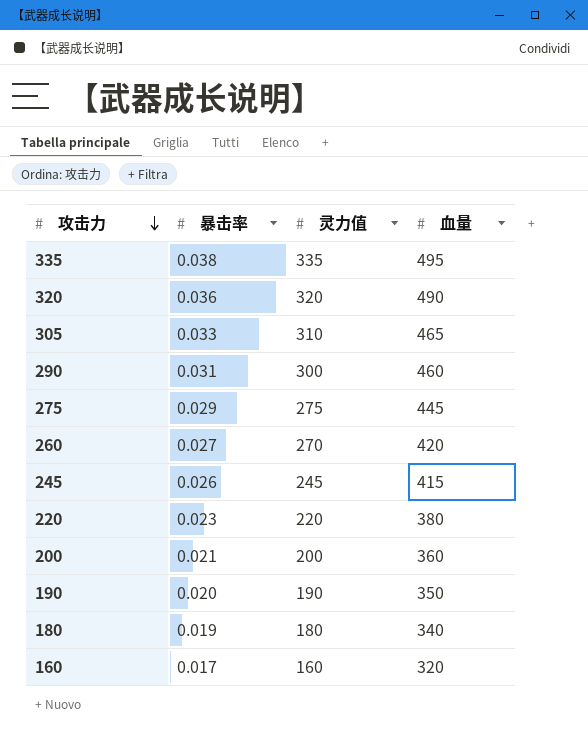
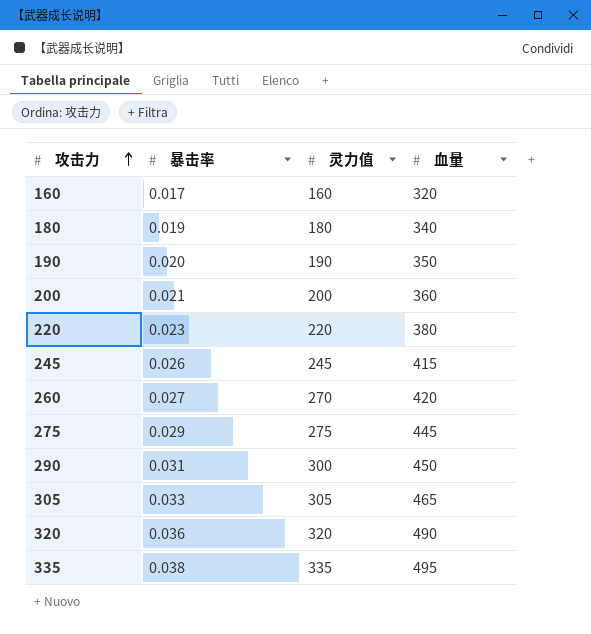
row order: 攻击力 descending -> 攻击力 ascending
290 | 血量: 460 -> 450
305 | 灵力值: 310 -> 305

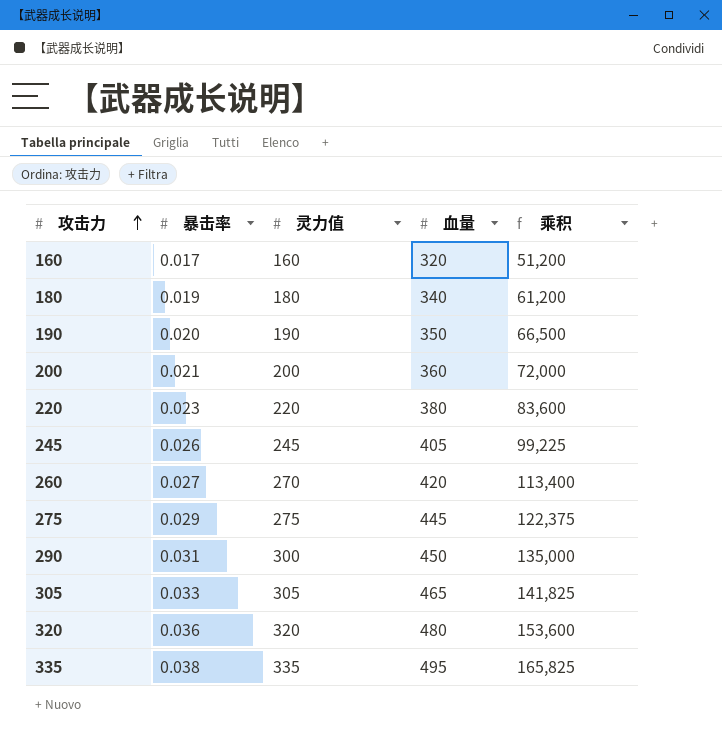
column 乘积 | formula: none -> [灵力值] * [血量]
245 | 血量: 415 -> 405
320 | 血量: 490 -> 480

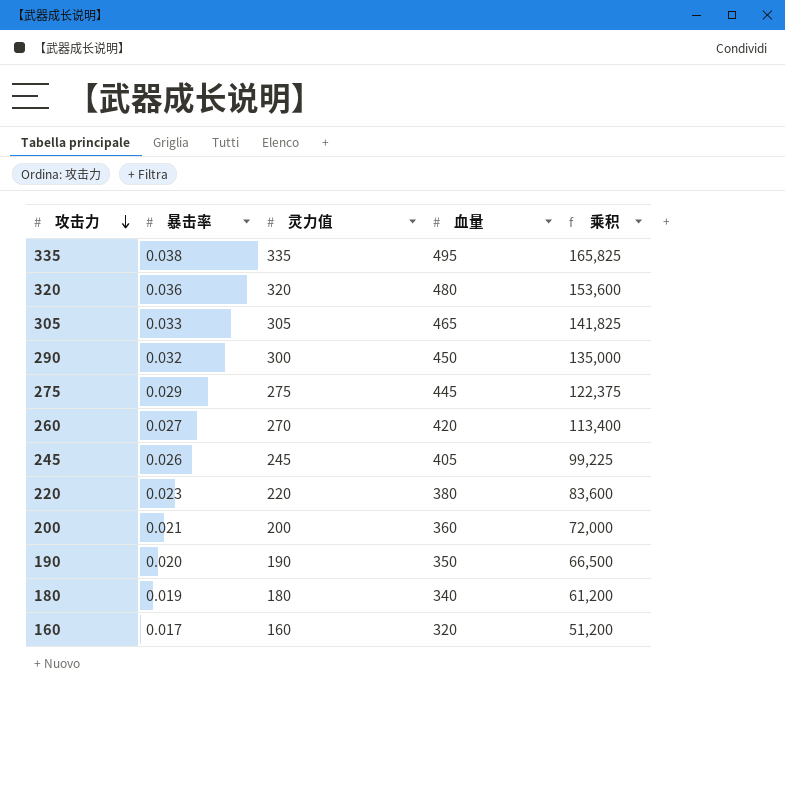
row order: 攻击力 ascending -> 攻击力 descending
290 | 暴击率: 0.031 -> 0.032

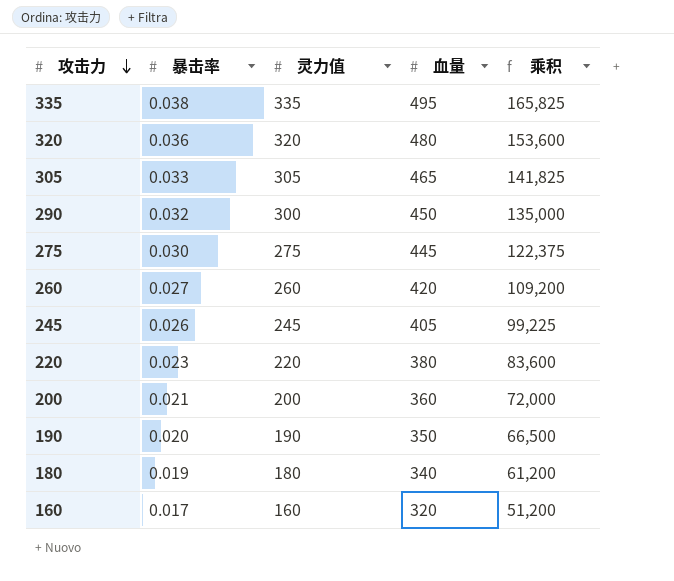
275 | 暴击率: 0.029 -> 0.030
260 | 灵力值: 270 -> 260
260 | 乘积: 113,400 -> 109,200

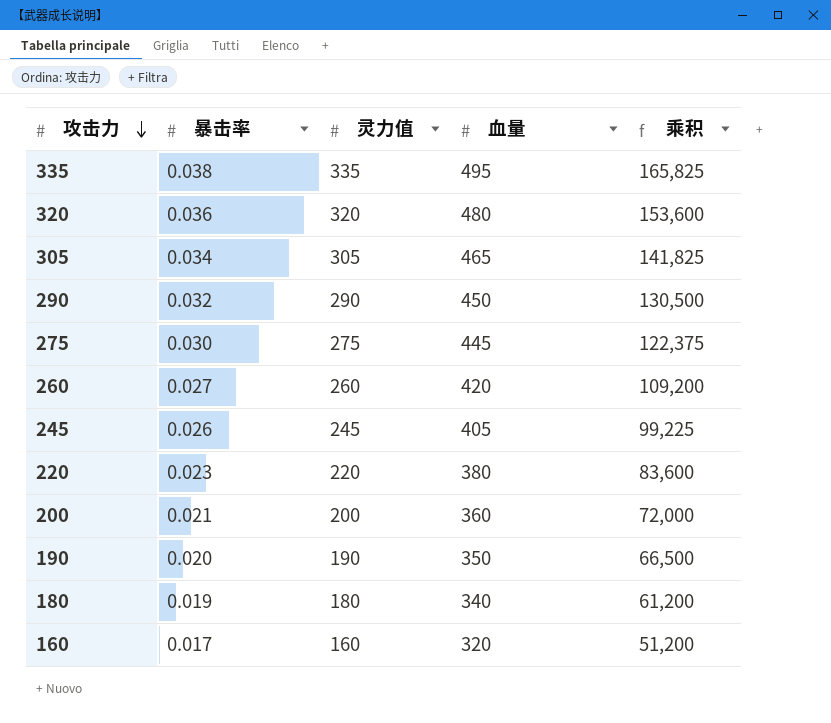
305 | 暴击率: 0.033 -> 0.034
290 | 灵力值: 300 -> 290
290 | 乘积: 135,000 -> 130,500

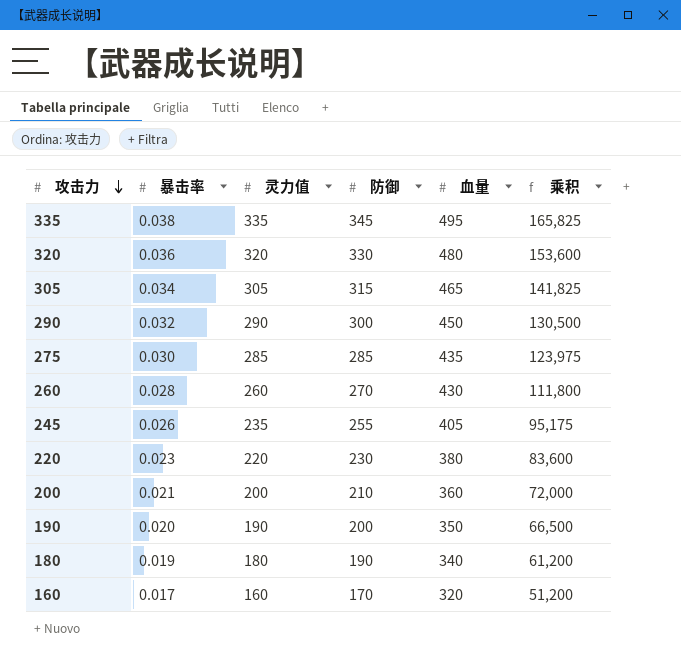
column 防御 | position: none -> 4
275 | 灵力值: 275 -> 285
275 | 血量: 445 -> 435
275 | 乘积: 122,375 -> 123,975
260 | 暴击率: 0.027 -> 0.028
260 | 血量: 420 -> 430
260 | 乘积: 109,200 -> 111,800
245 | 灵力值: 245 -> 235
245 | 乘积: 99,225 -> 95,175

